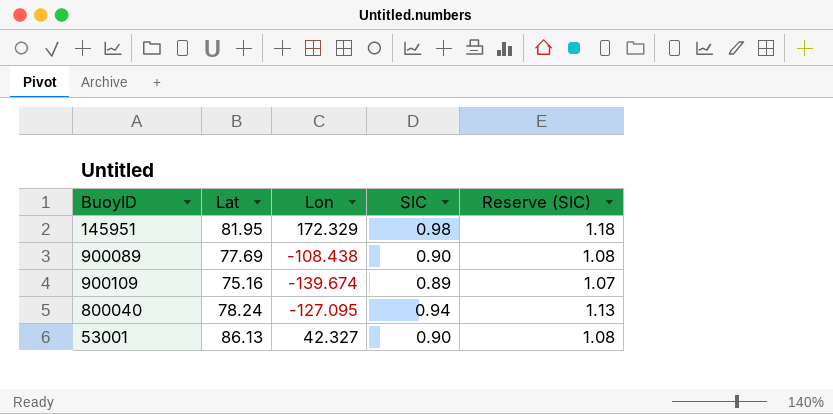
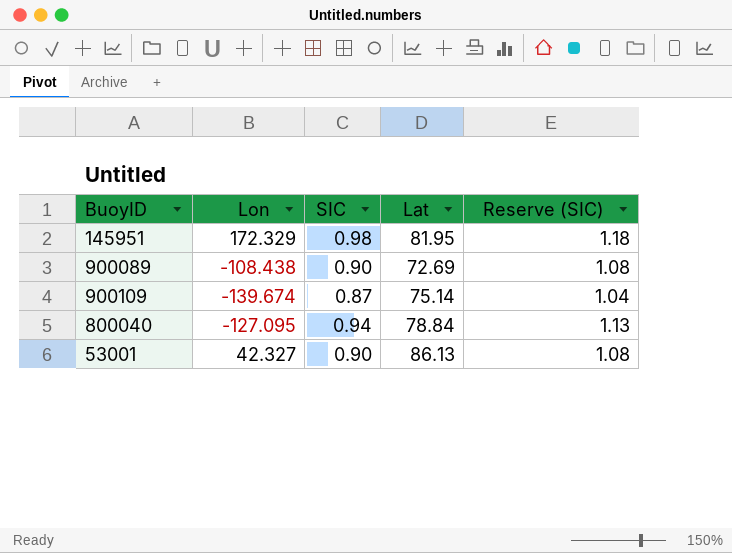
column Lat | position: 2 -> 4
900089 | Lat: 77.69 -> 72.69
900109 | SIC: 0.89 -> 0.87
900109 | Lat: 75.16 -> 75.14
900109 | Reserve (SIC): 1.07 -> 1.04
800040 | Lat: 78.24 -> 78.84

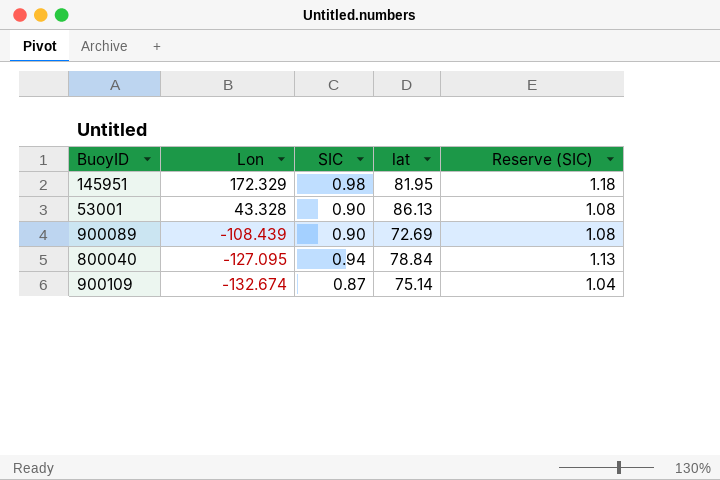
row order: none -> Lon descending
column name: Lat -> lat
53001 | Lon: 42.327 -> 43.328
900089 | Lon: -108.438 -> -108.439
900109 | Lon: -139.674 -> -132.674

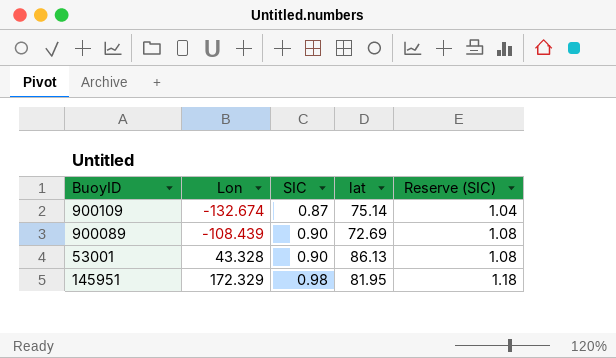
row order: Lon descending -> Lon ascending
row 800040: -127.095 | 0.94 | 78.84 | 1.13 -> none

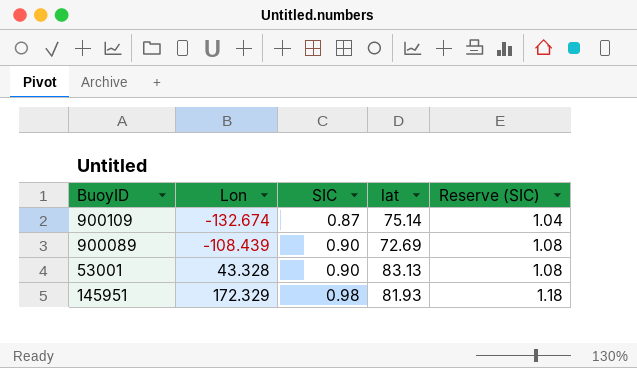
53001 | lat: 86.13 -> 83.13
145951 | lat: 81.95 -> 81.93

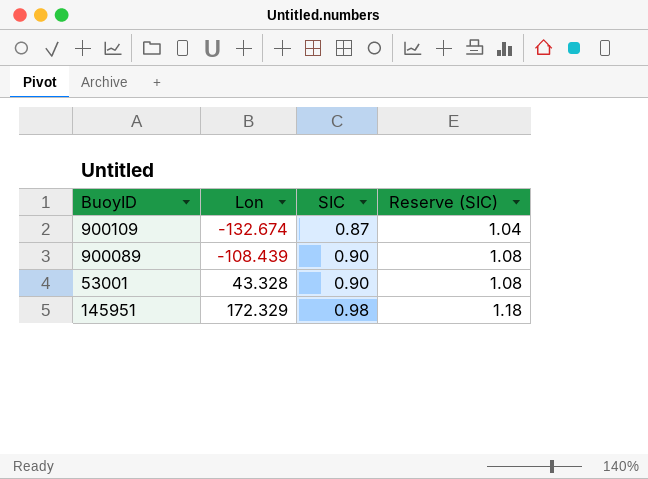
column lat | position: 4 -> none

